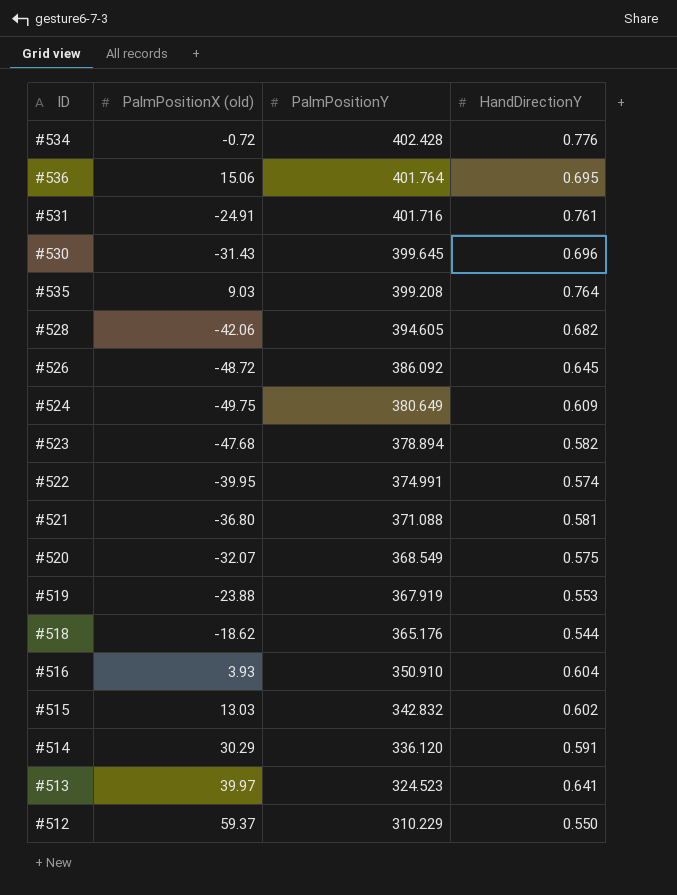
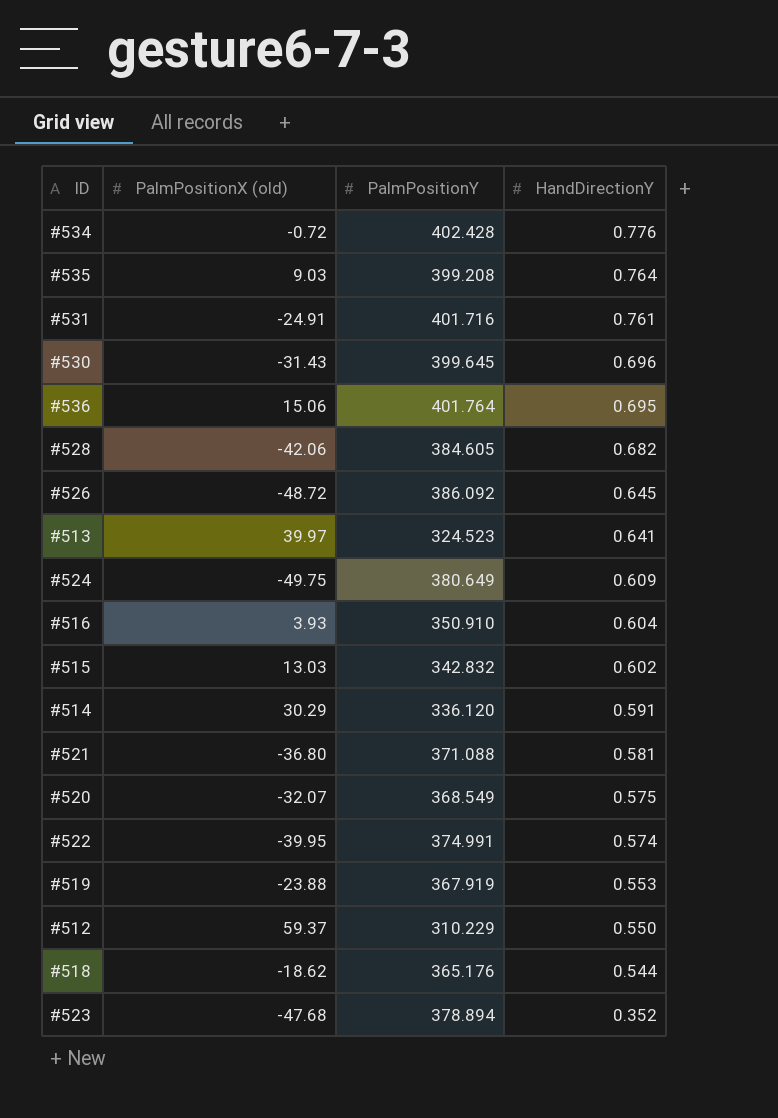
row order: PalmPositionY descending -> HandDirectionY descending
#528 | PalmPositionY: 394.605 -> 384.605
#523 | HandDirectionY: 0.582 -> 0.352

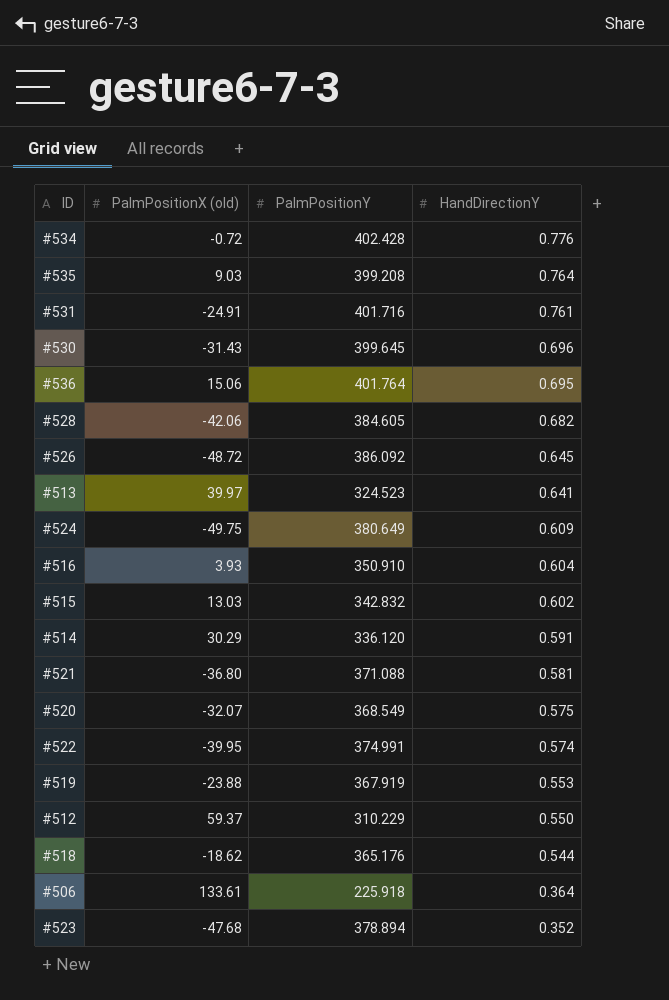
row #506: none -> 133.61 | 225.918 | 0.364

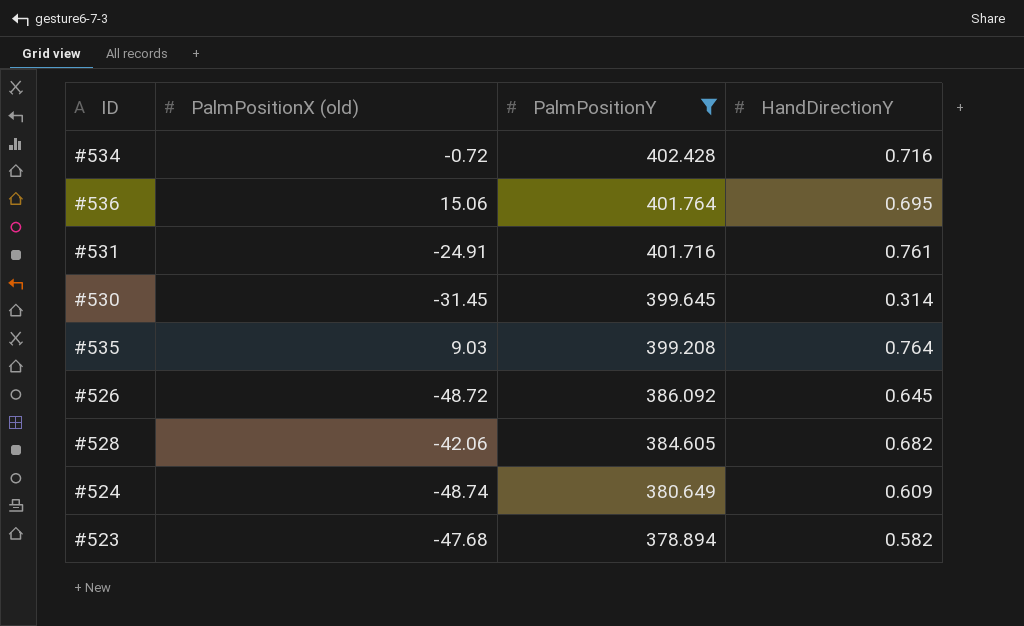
filter: none -> PalmPositionY >= 378.894
row order: HandDirectionY descending -> PalmPositionY descending
#534 | HandDirectionY: 0.776 -> 0.716
#530 | PalmPositionX (old): -31.43 -> -31.45
#530 | HandDirectionY: 0.696 -> 0.314
#524 | PalmPositionX (old): -49.75 -> -48.74
#523 | HandDirectionY: 0.352 -> 0.582

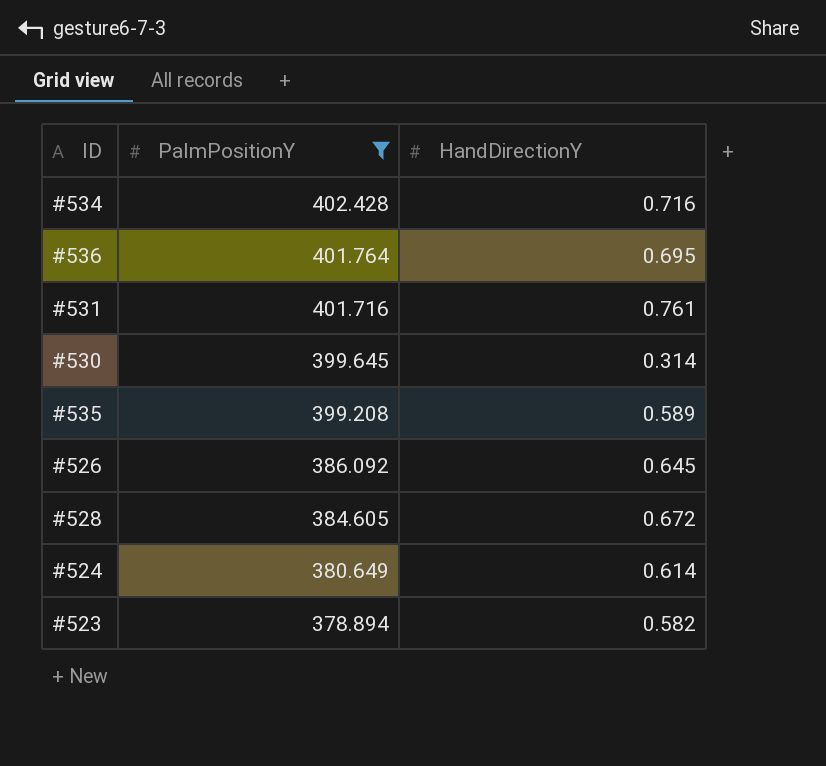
column PalmPositionX (old) | position: 2 -> none
#535 | HandDirectionY: 0.764 -> 0.589
#528 | HandDirectionY: 0.682 -> 0.672
#524 | HandDirectionY: 0.609 -> 0.614

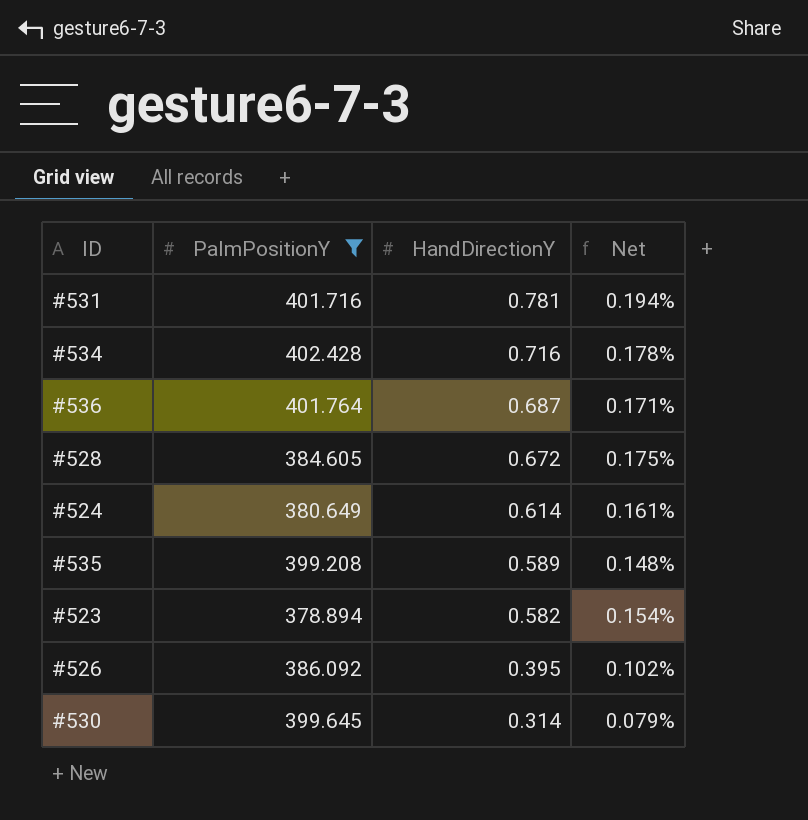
row order: PalmPositionY descending -> HandDirectionY descending
column Net | formula: none -> [HandDirectionY] / [PalmPositionY]
#531 | HandDirectionY: 0.761 -> 0.781
#536 | HandDirectionY: 0.695 -> 0.687
#526 | HandDirectionY: 0.645 -> 0.395

